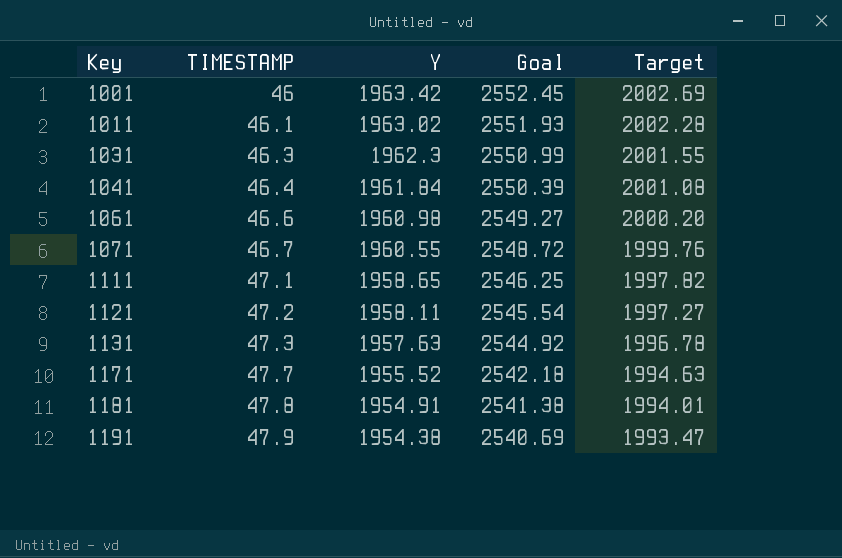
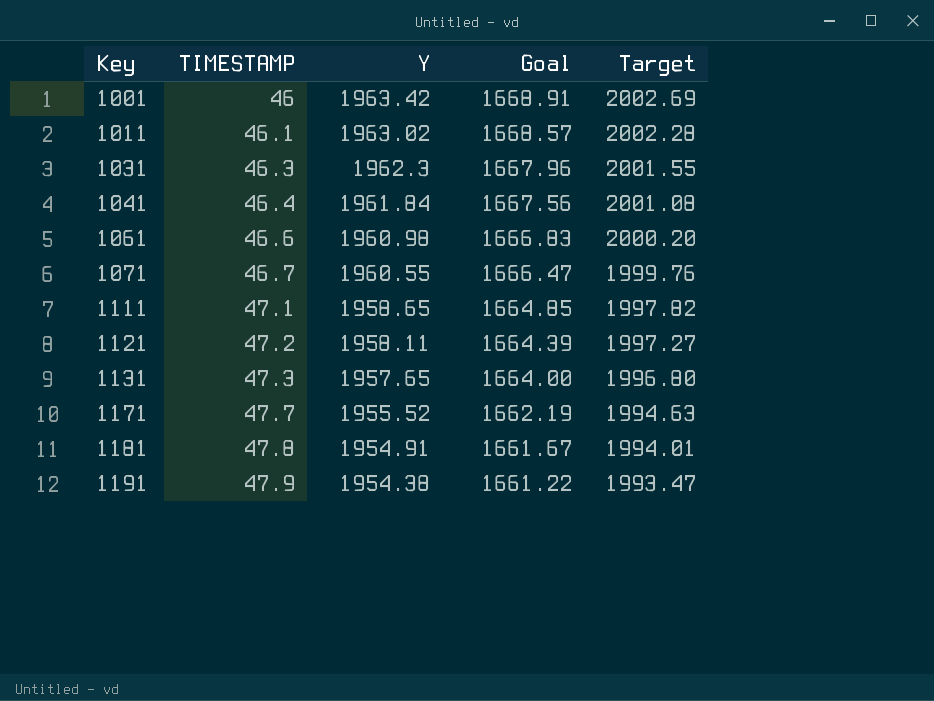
column Goal | formula: [Y] * 1.3 -> [Y] * 0.85
1131 | Y: 1957.63 -> 1957.65
1131 | Target: 1996.78 -> 1996.80

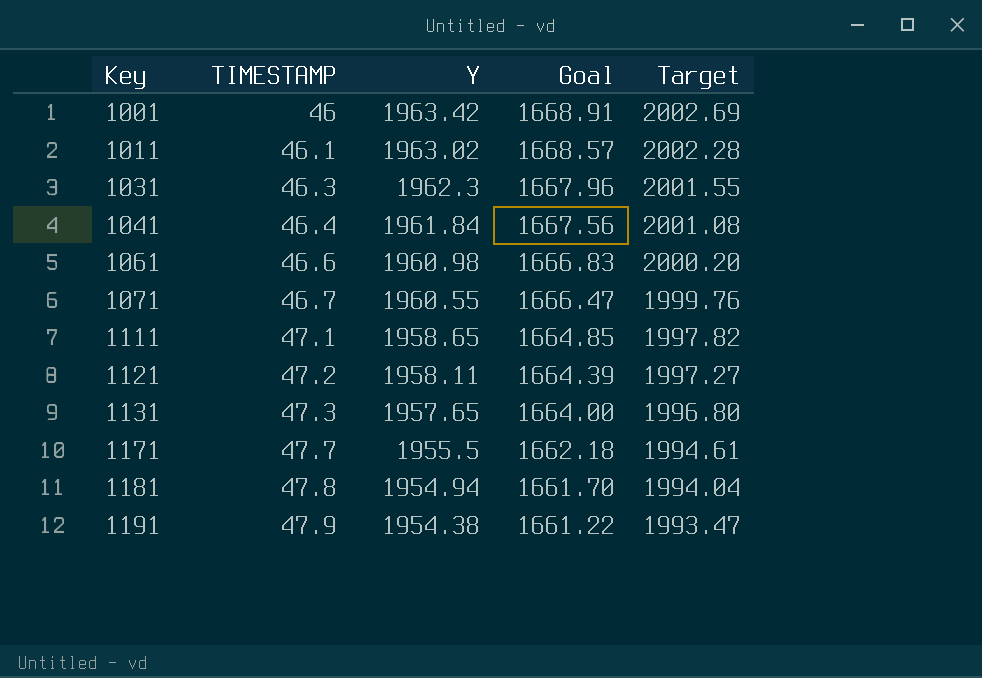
1171 | Y: 1955.52 -> 1955.5
1171 | Goal: 1662.19 -> 1662.18
1171 | Target: 1994.63 -> 1994.61
1181 | Y: 1954.91 -> 1954.94
1181 | Goal: 1661.67 -> 1661.70
1181 | Target: 1994.01 -> 1994.04

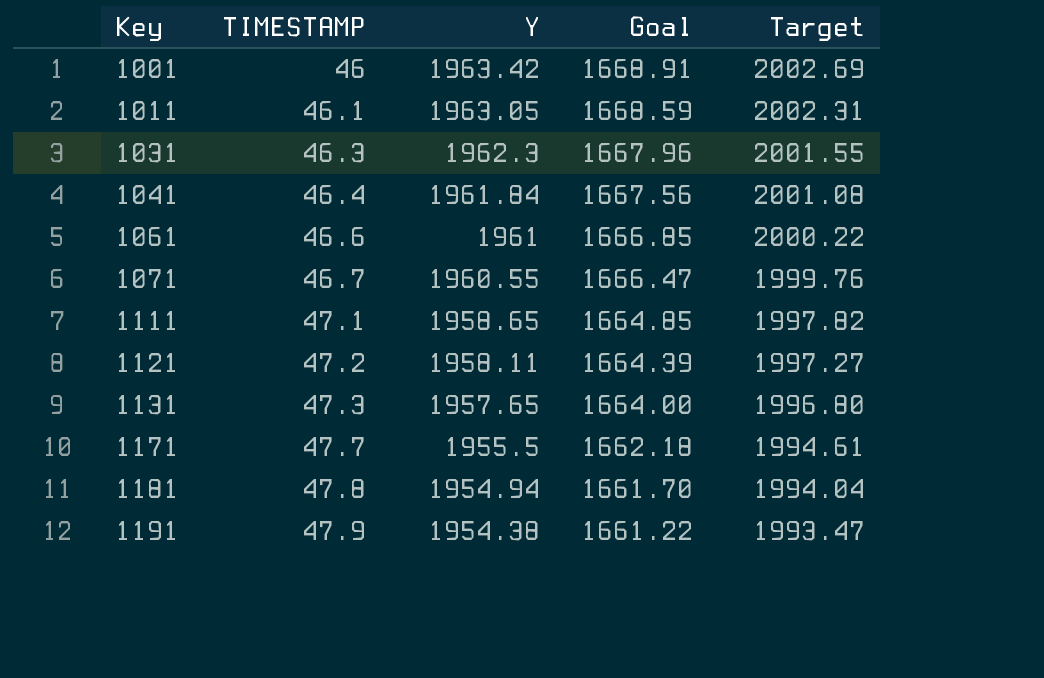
1011 | Y: 1963.02 -> 1963.05
1011 | Goal: 1668.57 -> 1668.59
1011 | Target: 2002.28 -> 2002.31
1061 | Y: 1960.98 -> 1961
1061 | Goal: 1666.83 -> 1666.85
1061 | Target: 2000.20 -> 2000.22

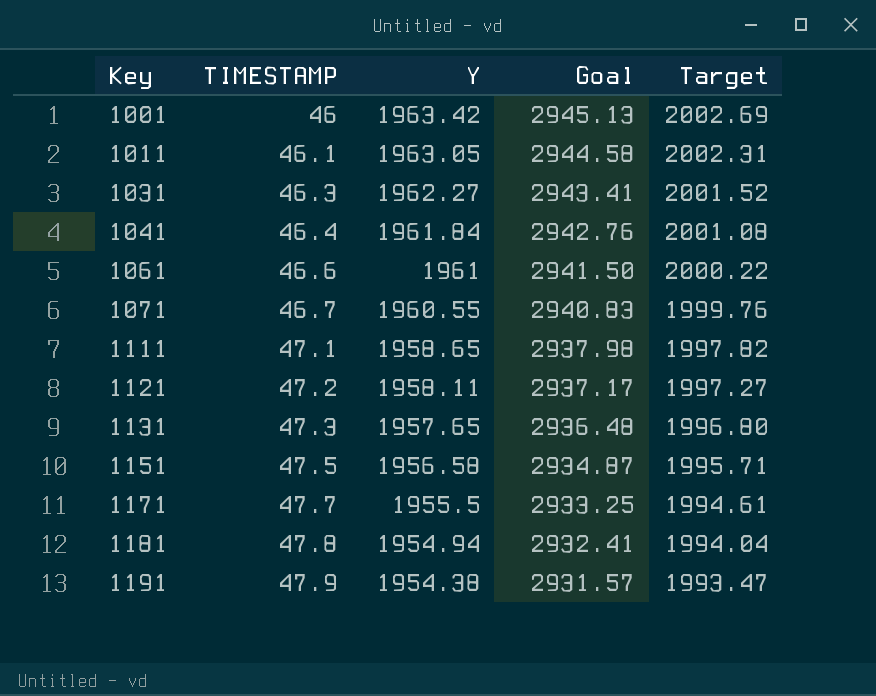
column Goal | formula: [Y] * 0.85 -> [Y] * 1.5
1031 | Y: 1962.3 -> 1962.27
1031 | Target: 2001.55 -> 2001.52
row 1151: none -> 47.5 | 1956.58 | 2934.87 | 1995.71

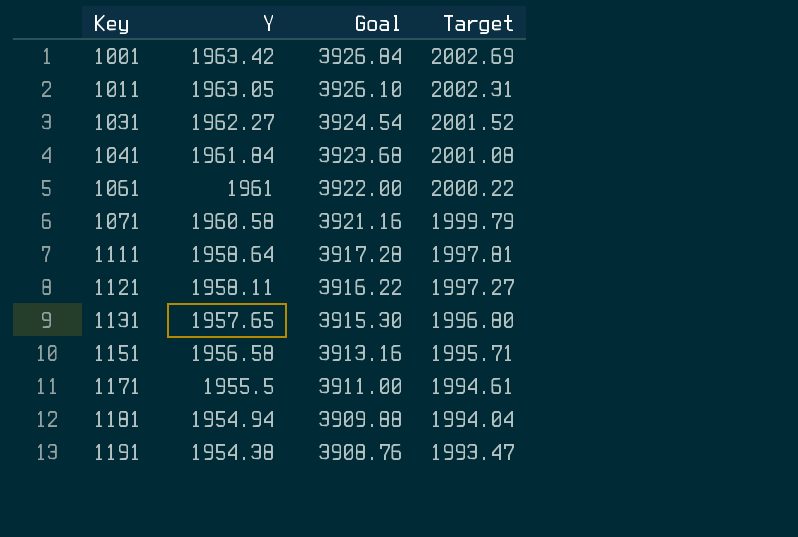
column TIMESTAMP | position: 2 -> none
column Goal | formula: [Y] * 1.5 -> [Y] * 2
1071 | Y: 1960.55 -> 1960.58
1071 | Target: 1999.76 -> 1999.79
1111 | Y: 1958.65 -> 1958.64
1111 | Target: 1997.82 -> 1997.81

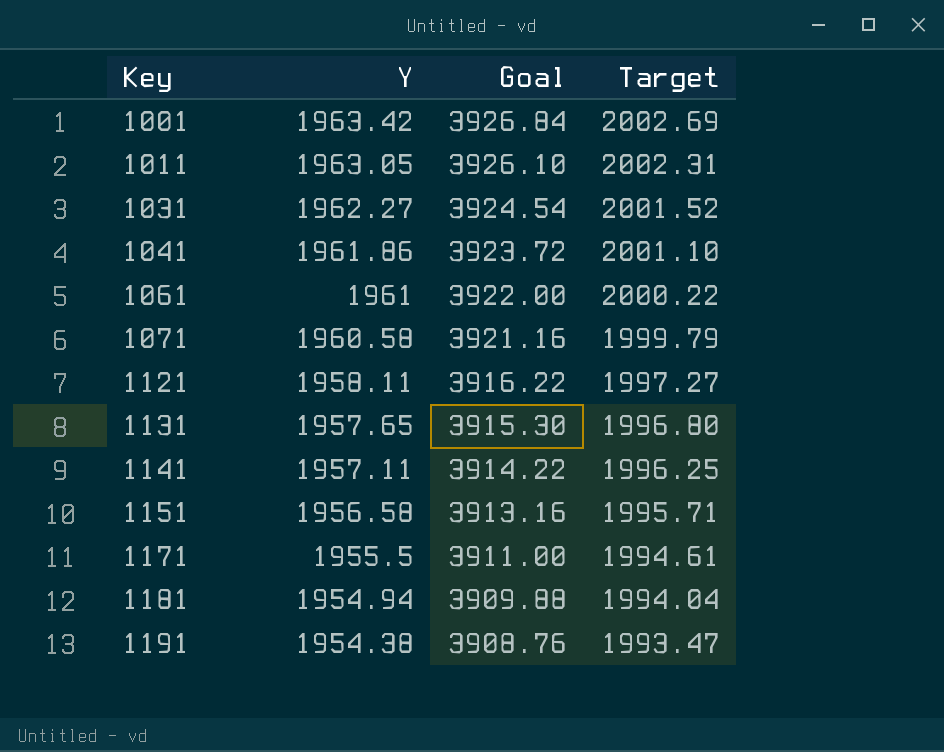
row 1111: 1958.64 | 3917.28 | 1997.81 -> none
1041 | Y: 1961.84 -> 1961.86
1041 | Goal: 3923.68 -> 3923.72
1041 | Target: 2001.08 -> 2001.10
row 1141: none -> 1957.11 | 3914.22 | 1996.25

